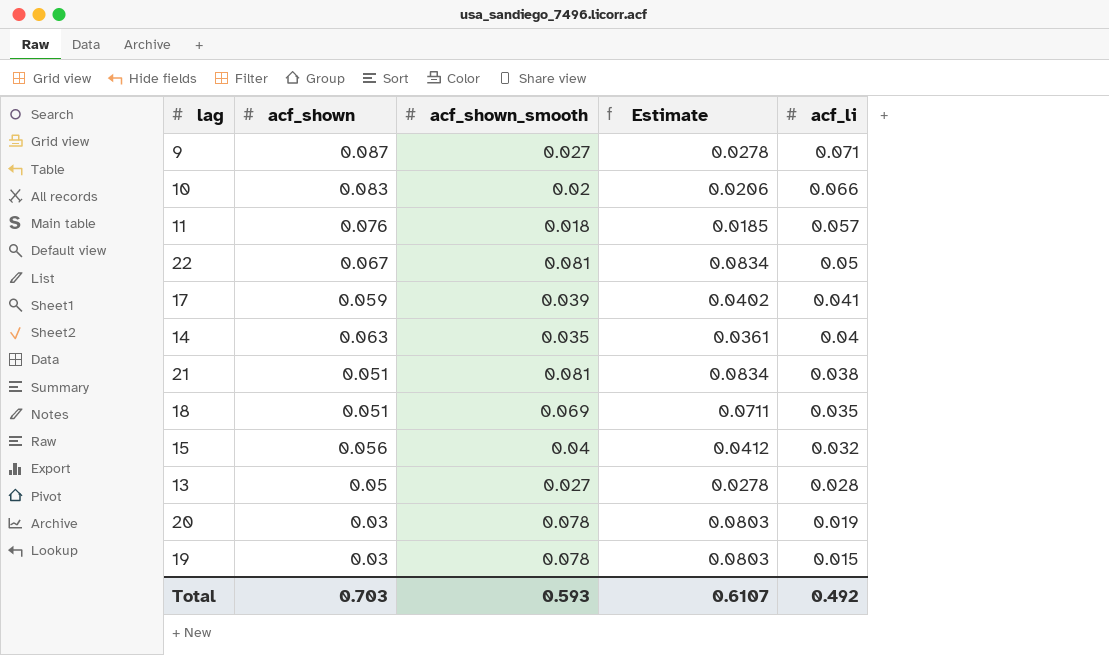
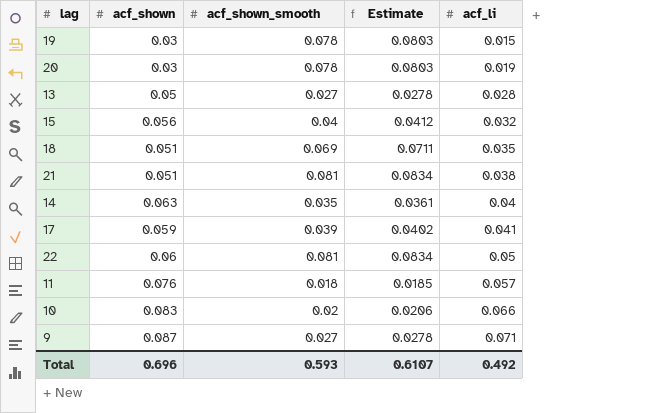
row order: acf_li descending -> acf_li ascending
22 | acf_shown: 0.067 -> 0.06
Total | acf_shown: 0.703 -> 0.696

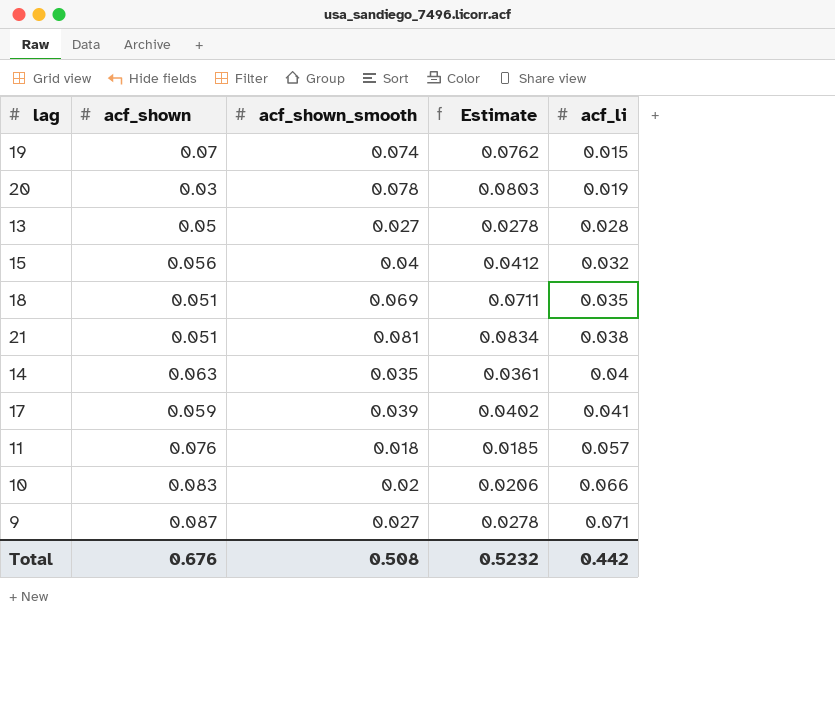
row 22: 0.06 | 0.081 | 0.0834 | 0.05 -> none
19 | acf_shown: 0.03 -> 0.07
19 | acf_shown_smooth: 0.078 -> 0.074
19 | Estimate: 0.0803 -> 0.0762
Total | acf_shown: 0.696 -> 0.676
Total | acf_shown_smooth: 0.593 -> 0.508
Total | Estimate: 0.6107 -> 0.5232
Total | acf_li: 0.492 -> 0.442

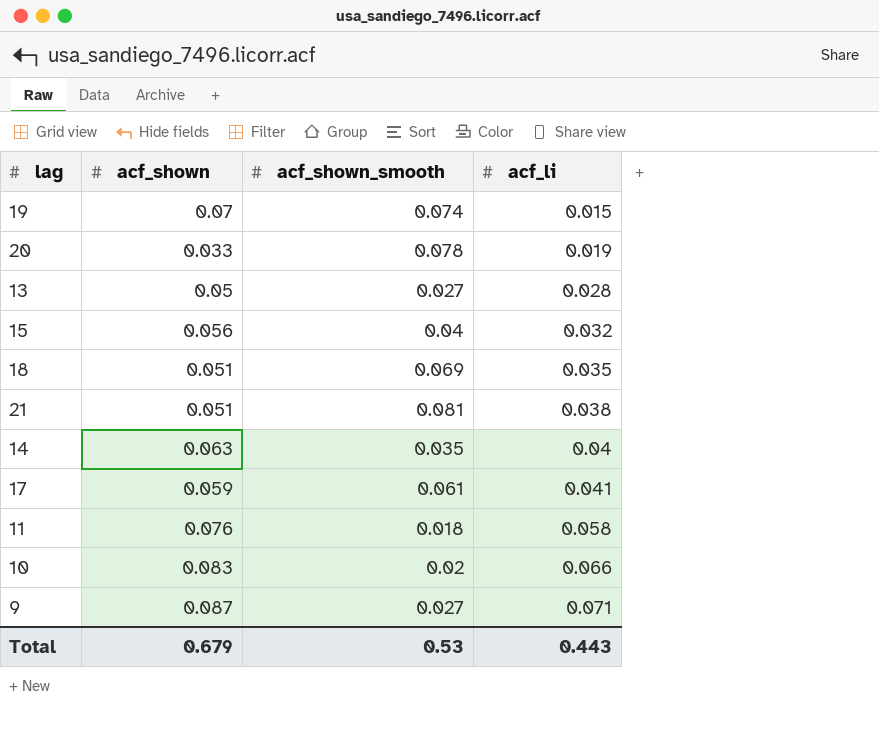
column Estimate | formula: [acf_shown_smooth] * 1.03 -> none
20 | acf_shown: 0.03 -> 0.033
17 | acf_shown_smooth: 0.039 -> 0.061
11 | acf_li: 0.057 -> 0.058
Total | acf_shown: 0.676 -> 0.679
Total | acf_shown_smooth: 0.508 -> 0.53
Total | acf_li: 0.442 -> 0.443

